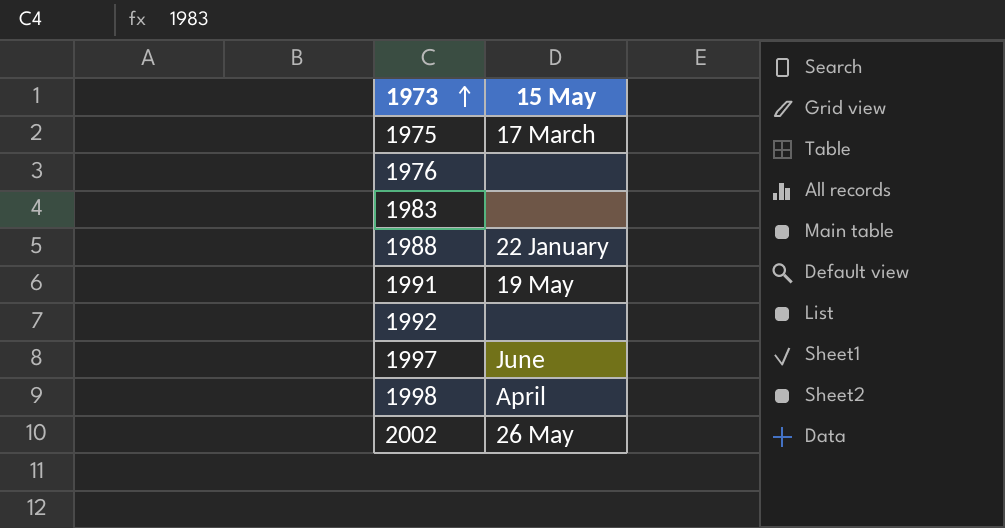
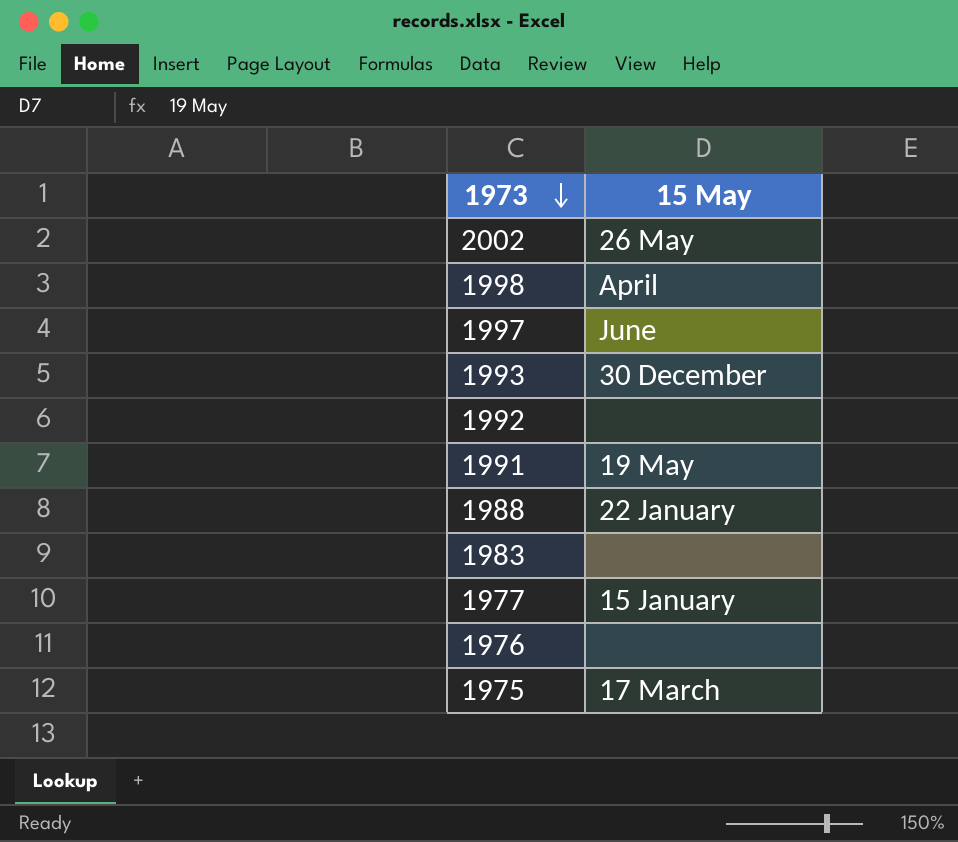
row order: 1973 ascending -> 1973 descending
row 1993: none -> 30 December
row 1977: none -> 15 January

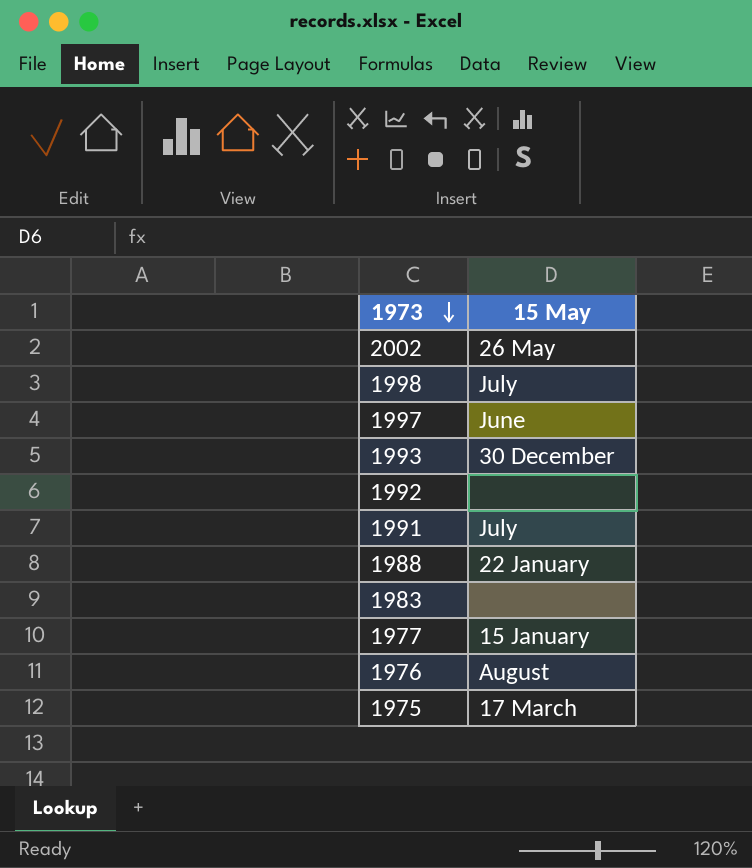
1998 | 15 May: April -> July
1991 | 15 May: 19 May -> July
1976 | 15 May: none -> August

